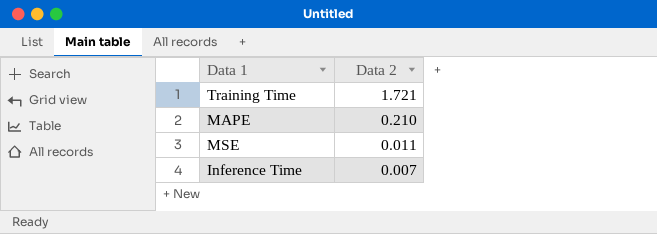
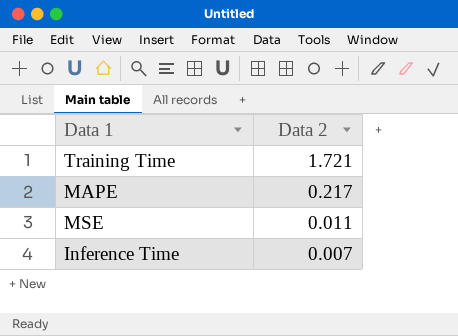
MAPE | Data 2: 0.210 -> 0.217

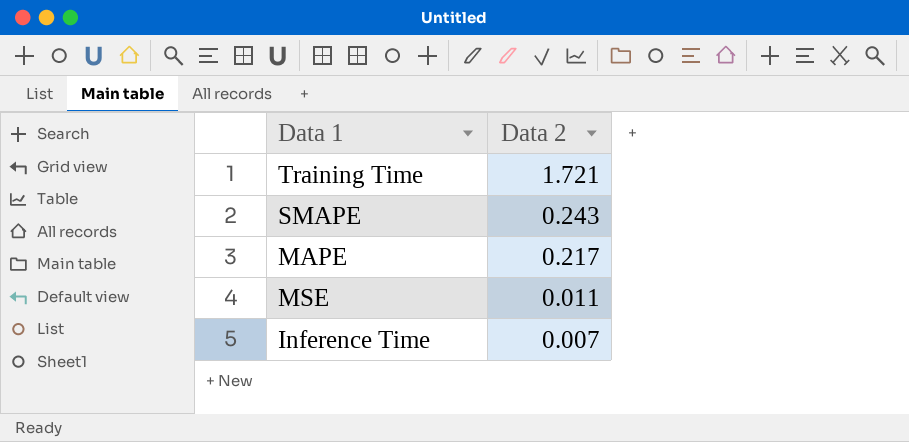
row SMAPE: none -> 0.243

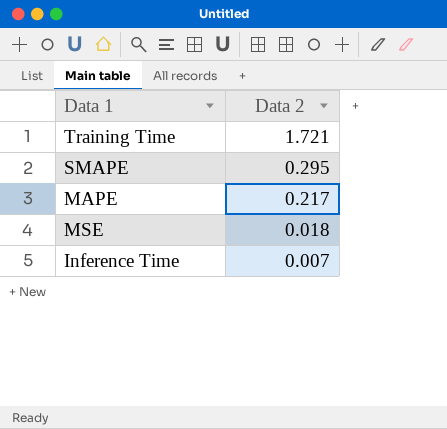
SMAPE | Data 2: 0.243 -> 0.295
MSE | Data 2: 0.011 -> 0.018

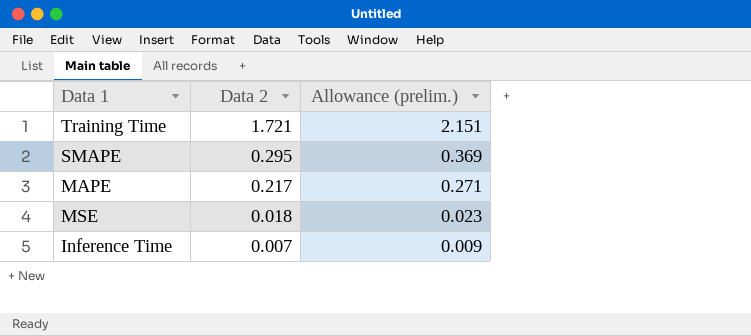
column Allowance (prelim.) | formula: none -> [Data 2] * 1.25

